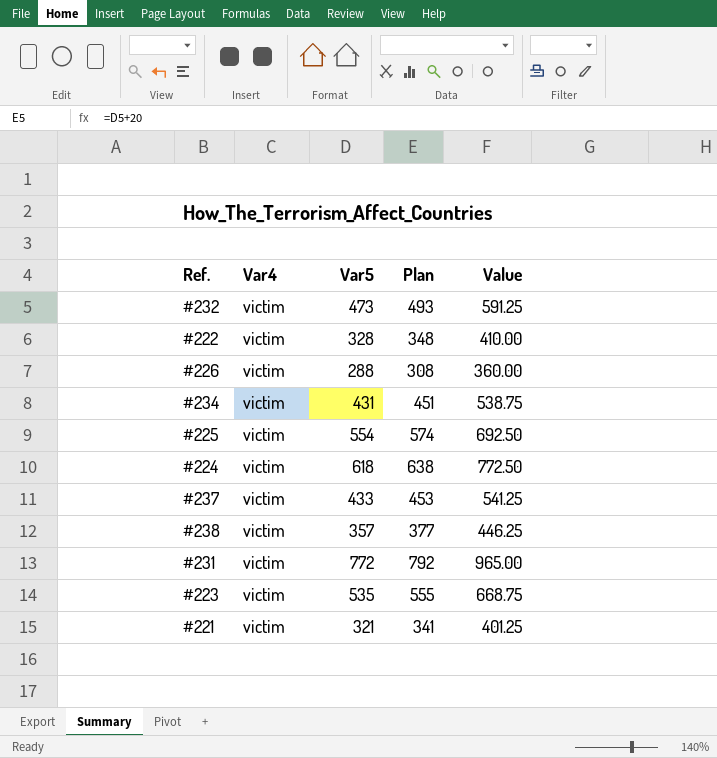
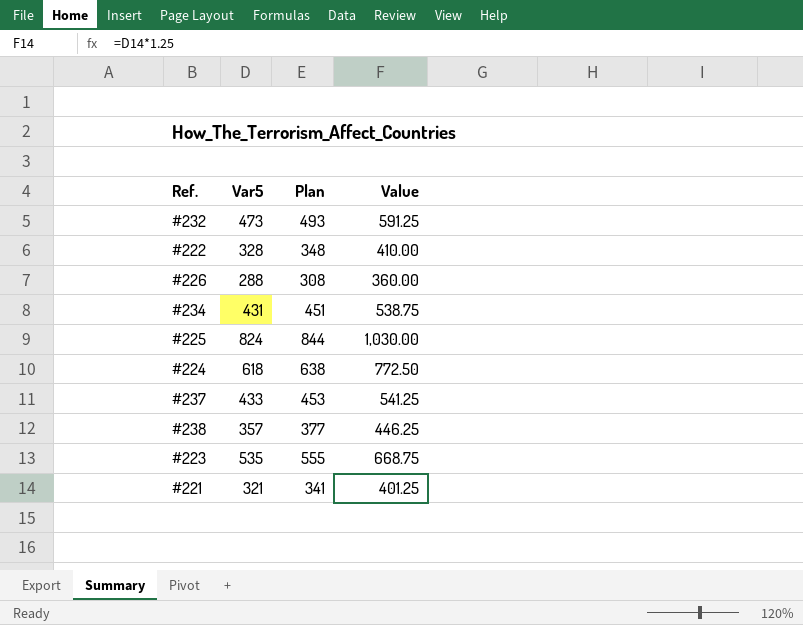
column Var4 | position: 2 -> none
row #231: victim | 772 | 792 | 965.00 -> none
#225 | Var5: 554 -> 824
#225 | Plan: 574 -> 844
#225 | Value: 692.50 -> 1,030.00

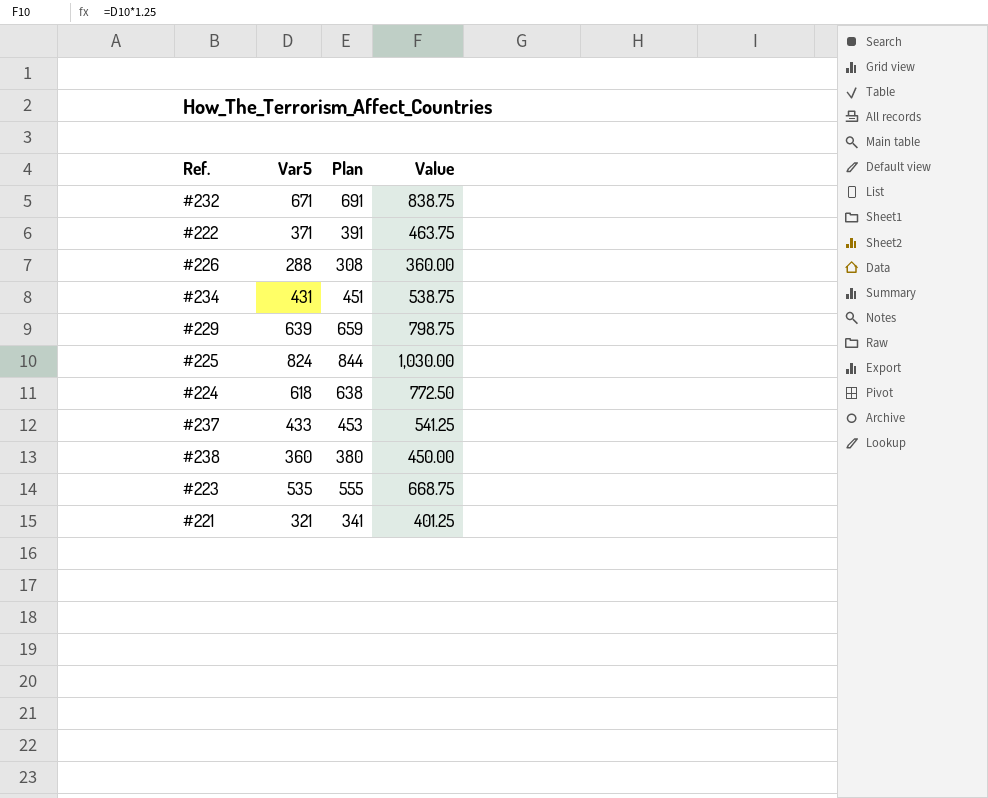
#232 | Var5: 473 -> 671
#232 | Plan: 493 -> 691
#232 | Value: 591.25 -> 838.75
#222 | Var5: 328 -> 371
#222 | Plan: 348 -> 391
#222 | Value: 410.00 -> 463.75
row #229: none -> 639 | 659 | 798.75
#238 | Var5: 357 -> 360
#238 | Plan: 377 -> 380
#238 | Value: 446.25 -> 450.00

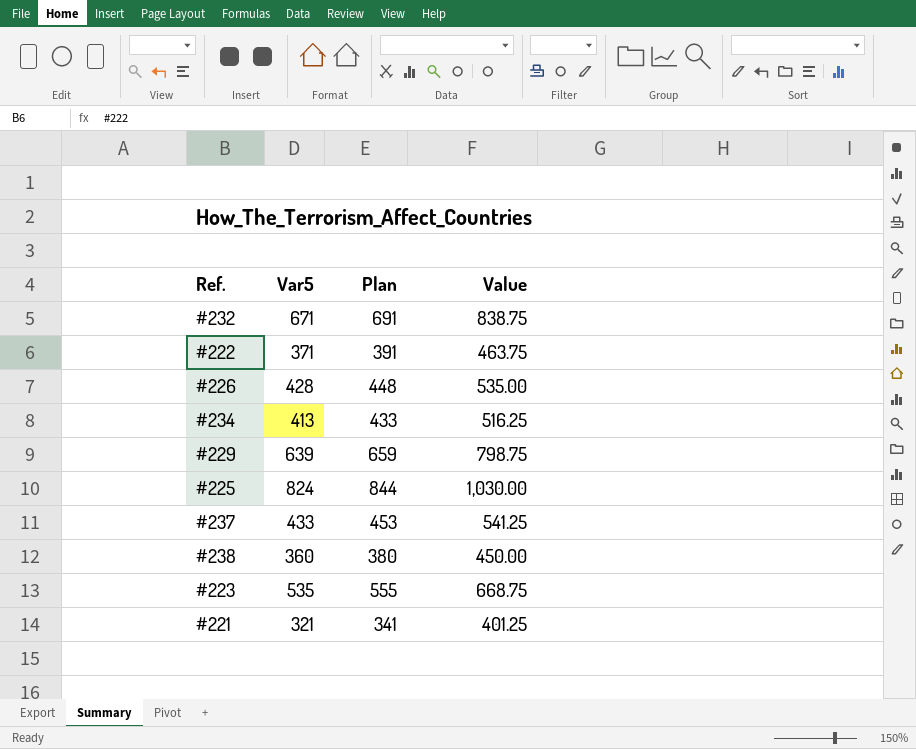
row #224: 618 | 638 | 772.50 -> none
#226 | Var5: 288 -> 428
#226 | Plan: 308 -> 448
#226 | Value: 360.00 -> 535.00
#234 | Var5: 431 -> 413
#234 | Plan: 451 -> 433
#234 | Value: 538.75 -> 516.25

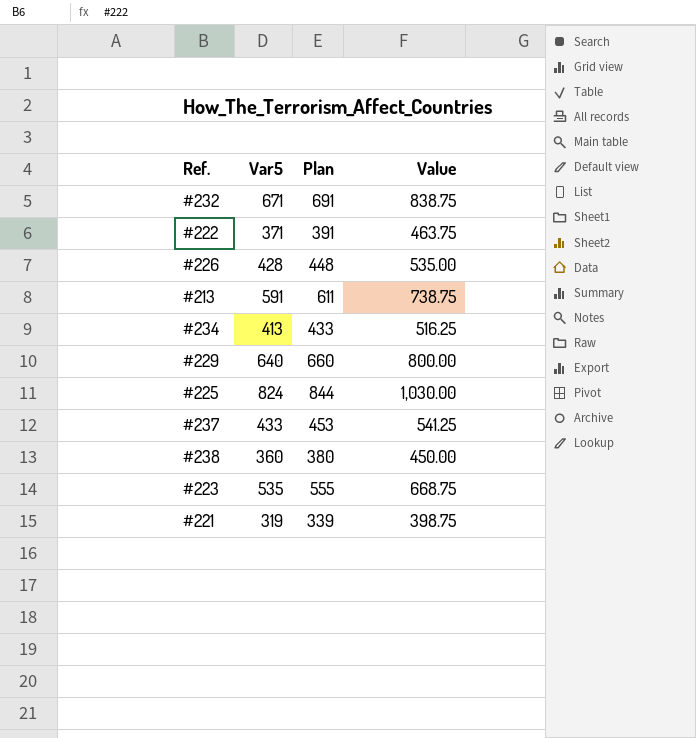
row #213: none -> 591 | 611 | 738.75
#229 | Var5: 639 -> 640
#229 | Plan: 659 -> 660
#229 | Value: 798.75 -> 800.00
#221 | Var5: 321 -> 319
#221 | Plan: 341 -> 339
#221 | Value: 401.25 -> 398.75

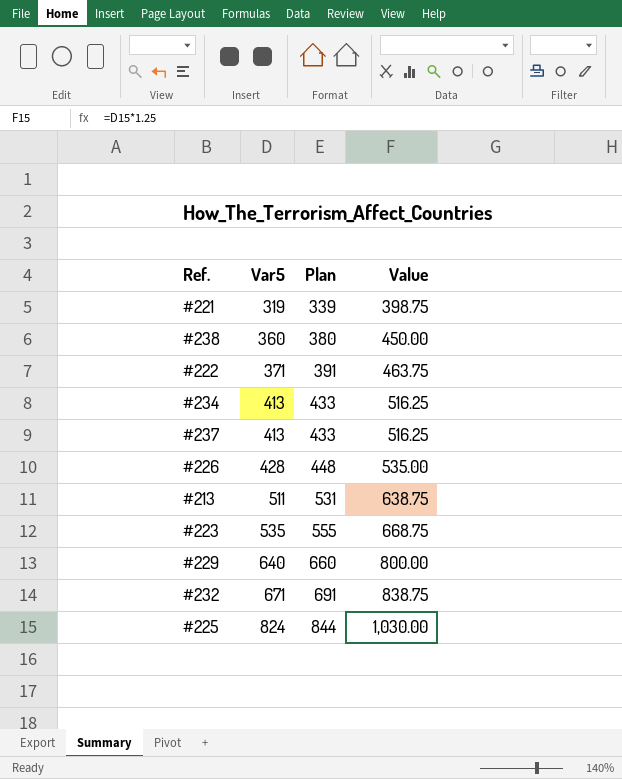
row order: none -> Var5 ascending
#237 | Var5: 433 -> 413
#237 | Plan: 453 -> 433
#237 | Value: 541.25 -> 516.25
#213 | Var5: 591 -> 511
#213 | Plan: 611 -> 531
#213 | Value: 738.75 -> 638.75

